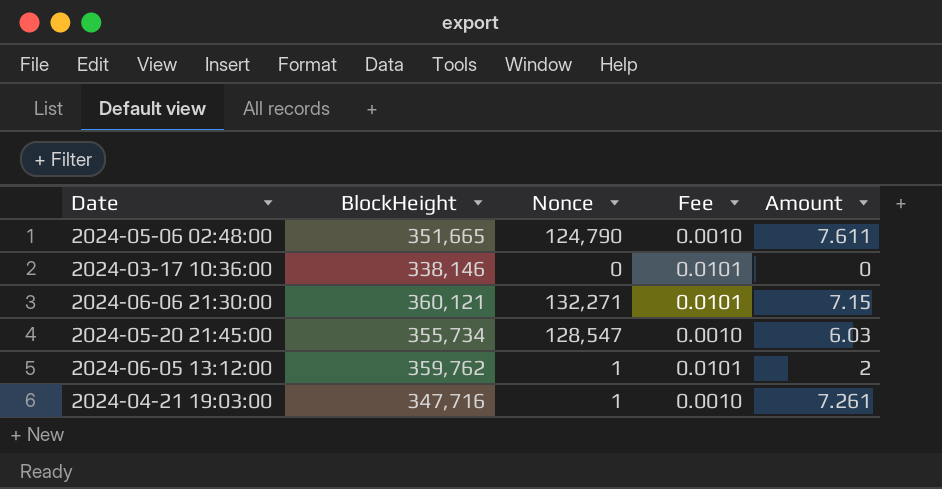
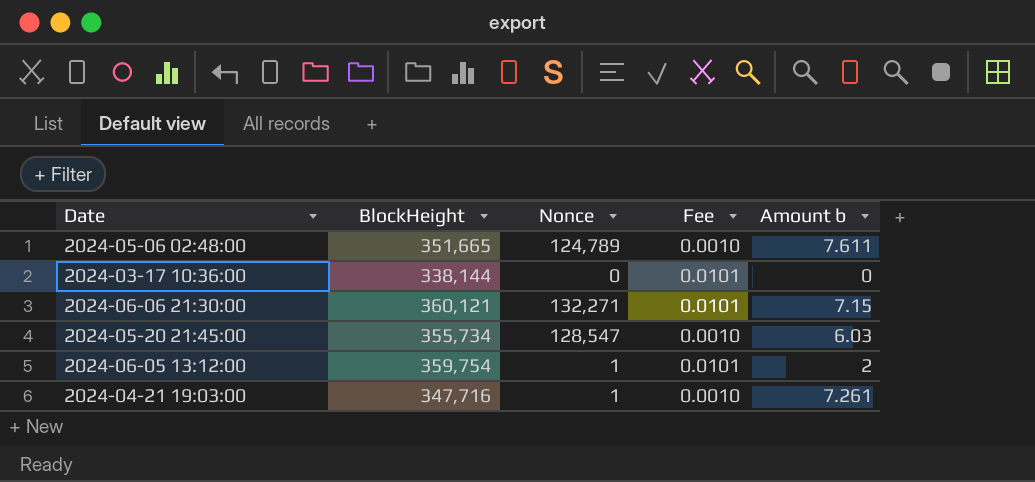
column name: Amount -> Amount b
2024-05-06 02:48:00 | Nonce: 124,790 -> 124,789
2024-03-17 10:36:00 | BlockHeight: 338,146 -> 338,144
2024-06-05 13:12:00 | BlockHeight: 359,762 -> 359,754

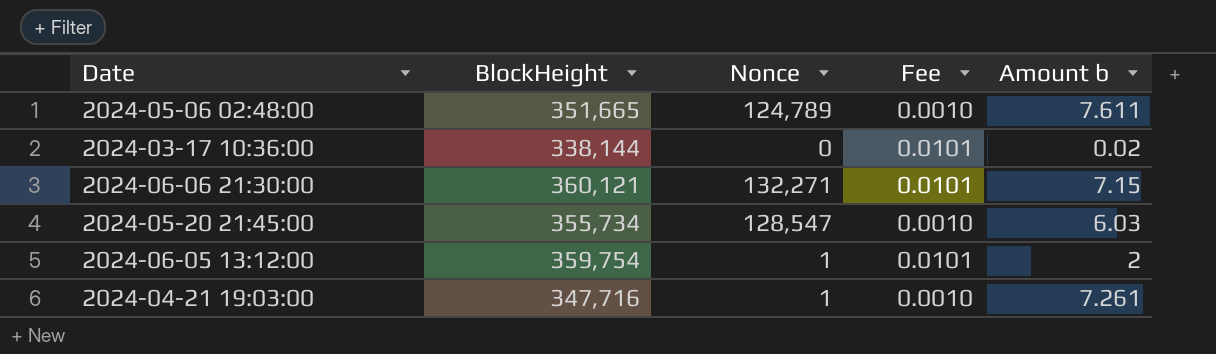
2024-03-17 10:36:00 | Amount b: 0 -> 0.02

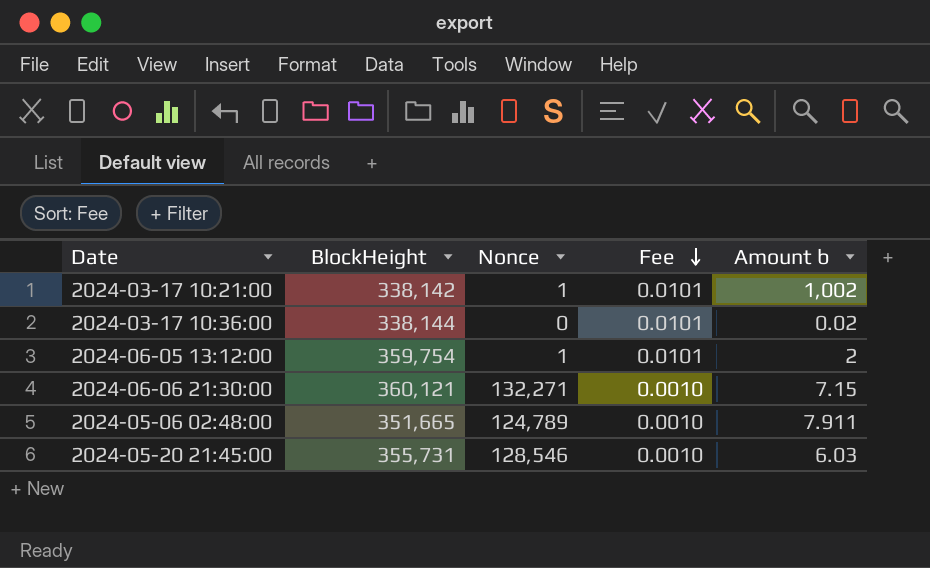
row order: none -> Fee descending
row 2024-04-21 19:03:00: 347,716 | 1 | 0.0010 | 7.261 -> none
row 2024-03-17 10:21:00: none -> 338,142 | 1 | 0.0101 | 1,002
2024-06-06 21:30:00 | Fee: 0.0101 -> 0.0010
2024-05-06 02:48:00 | Amount b: 7.611 -> 7.911
2024-05-20 21:45:00 | BlockHeight: 355,734 -> 355,731
2024-05-20 21:45:00 | Nonce: 128,547 -> 128,546

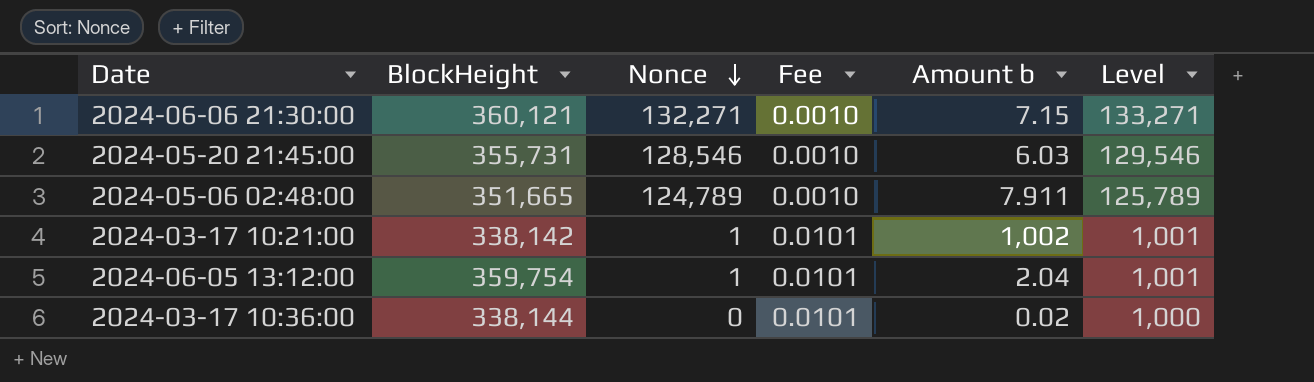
row order: Fee descending -> Nonce descending
column Level | formula: none -> [Nonce] + 1000
2024-06-05 13:12:00 | Amount b: 2 -> 2.04

